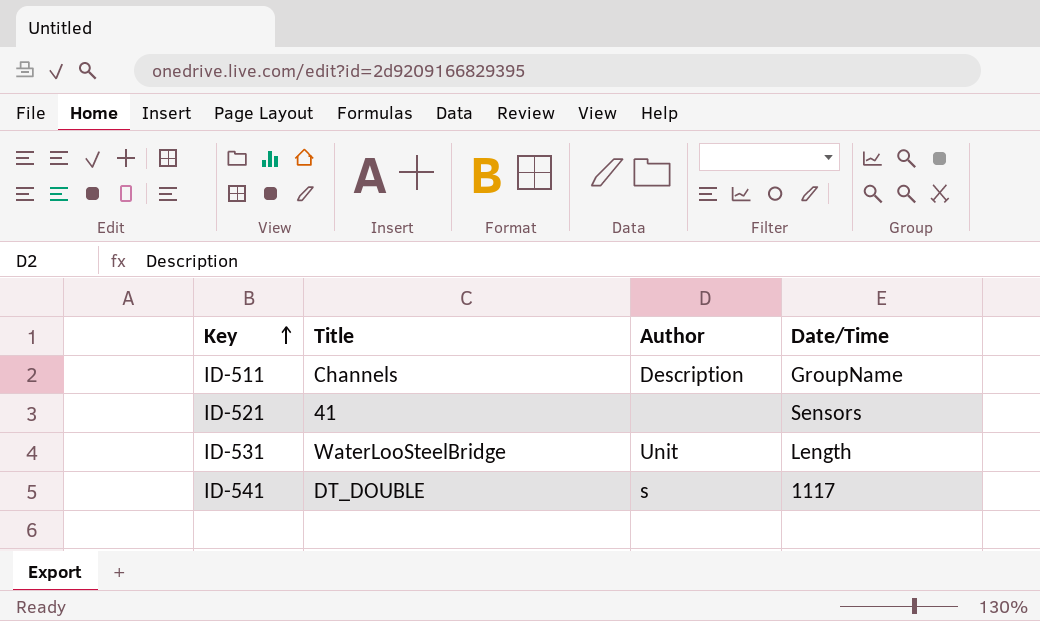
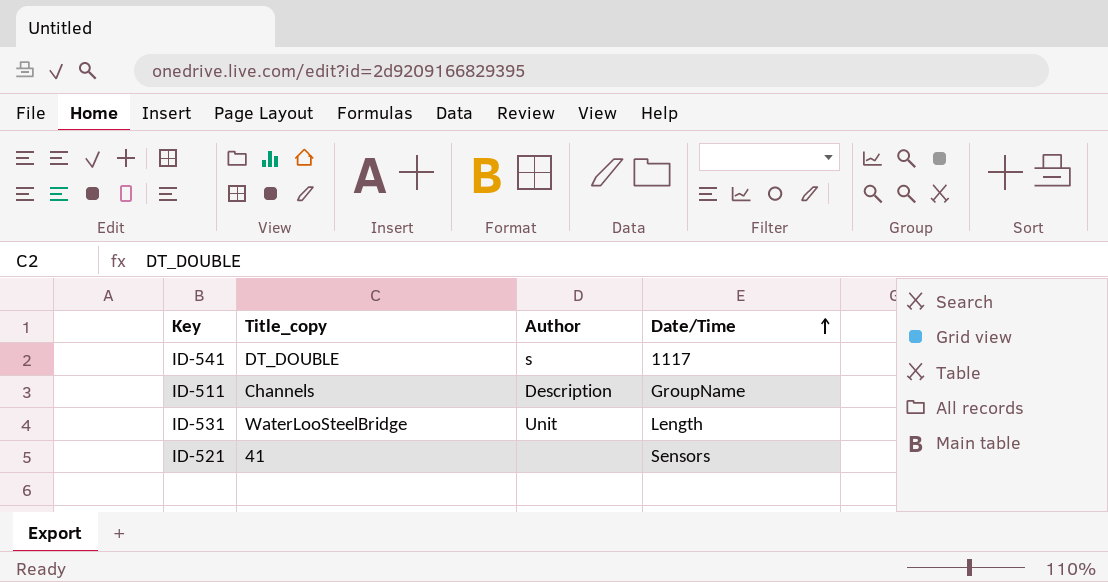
row order: Key ascending -> Date/Time ascending
column name: Title -> Title_copy

